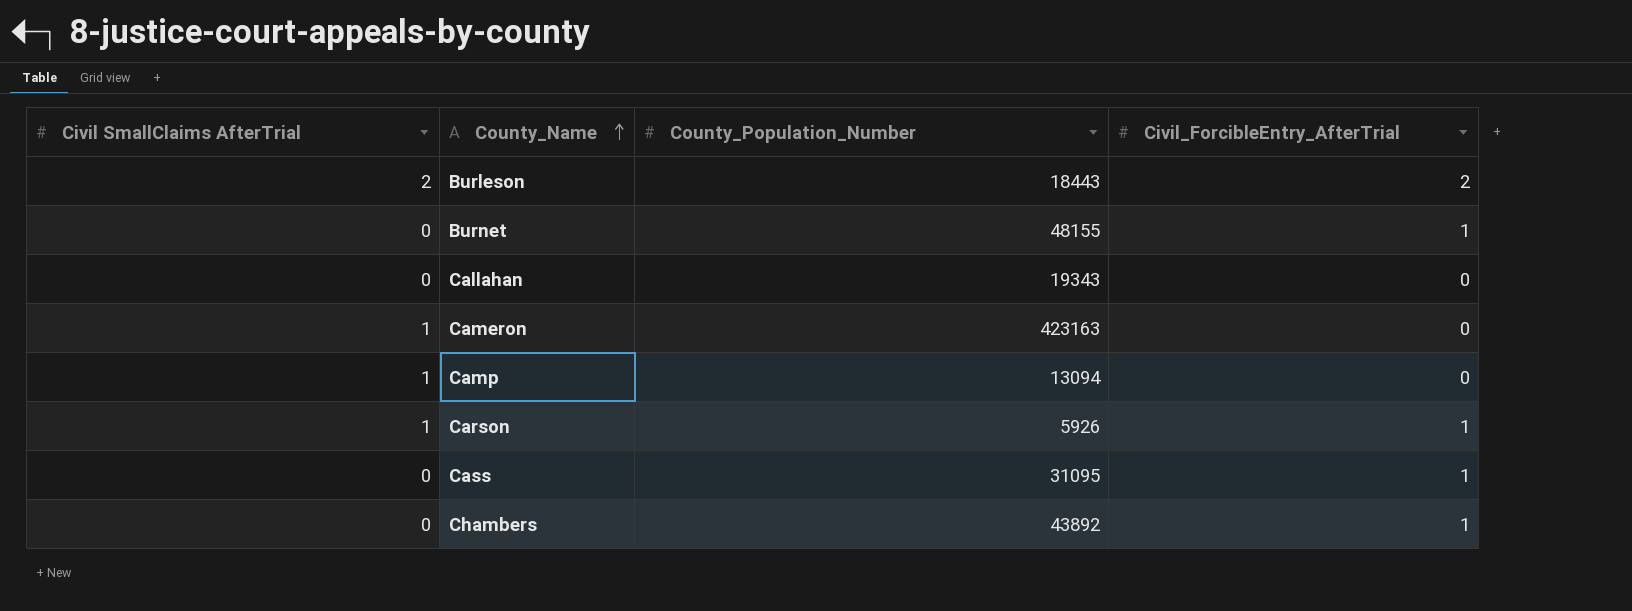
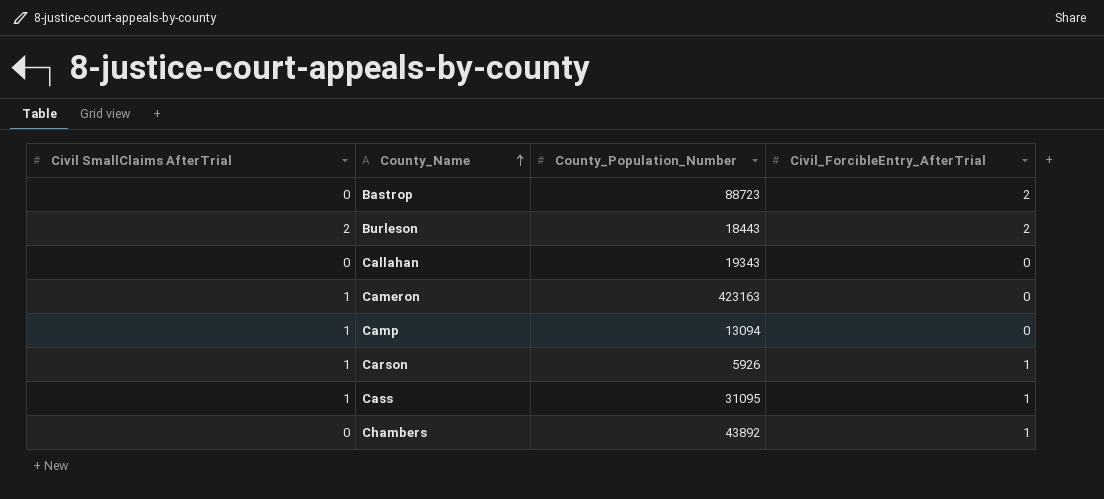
row Burnet: 0 | 48155 | 1 -> none
row Bastrop: none -> 0 | 88723 | 2
Cass | Civil SmallClaims AfterTrial: 0 -> 1

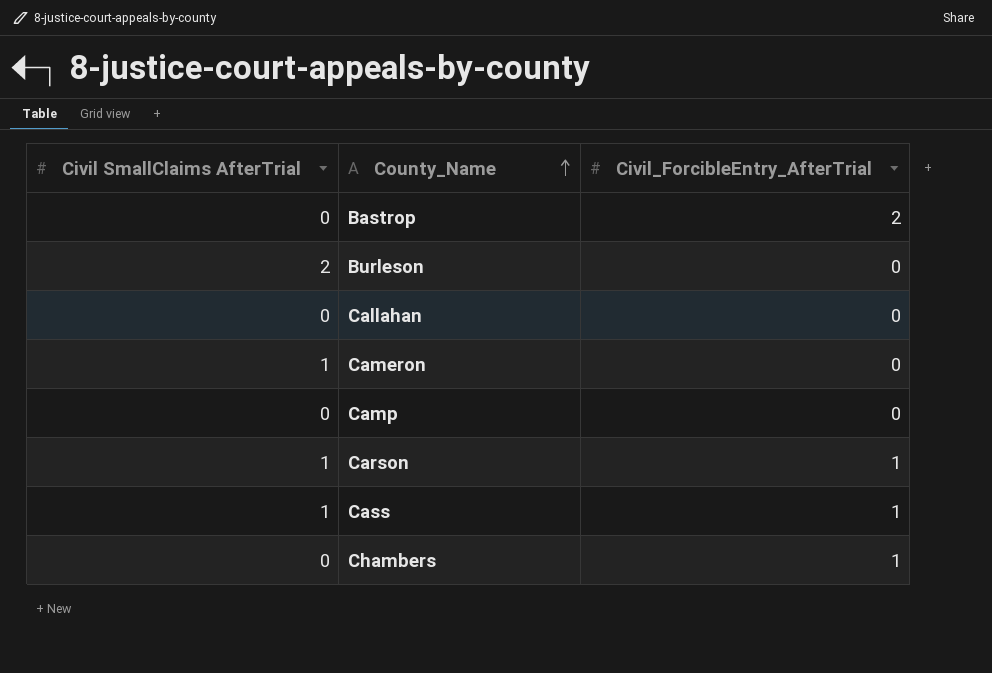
column County_Population_Number | position: 3 -> none
Burleson | Civil_ForcibleEntry_AfterTrial: 2 -> 0
Camp | Civil SmallClaims AfterTrial: 1 -> 0

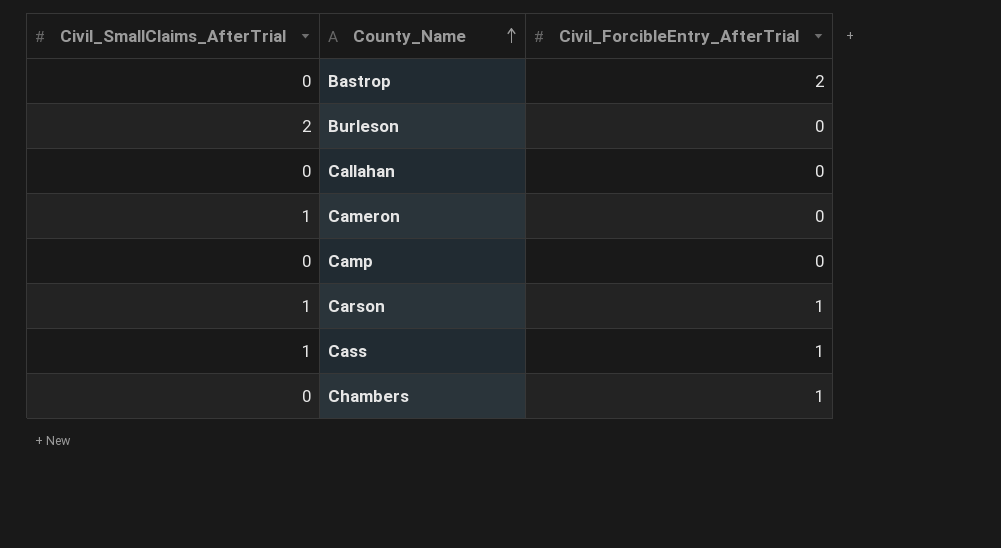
column name: Civil SmallClaims AfterTrial -> Civil_SmallClaims_AfterTrial

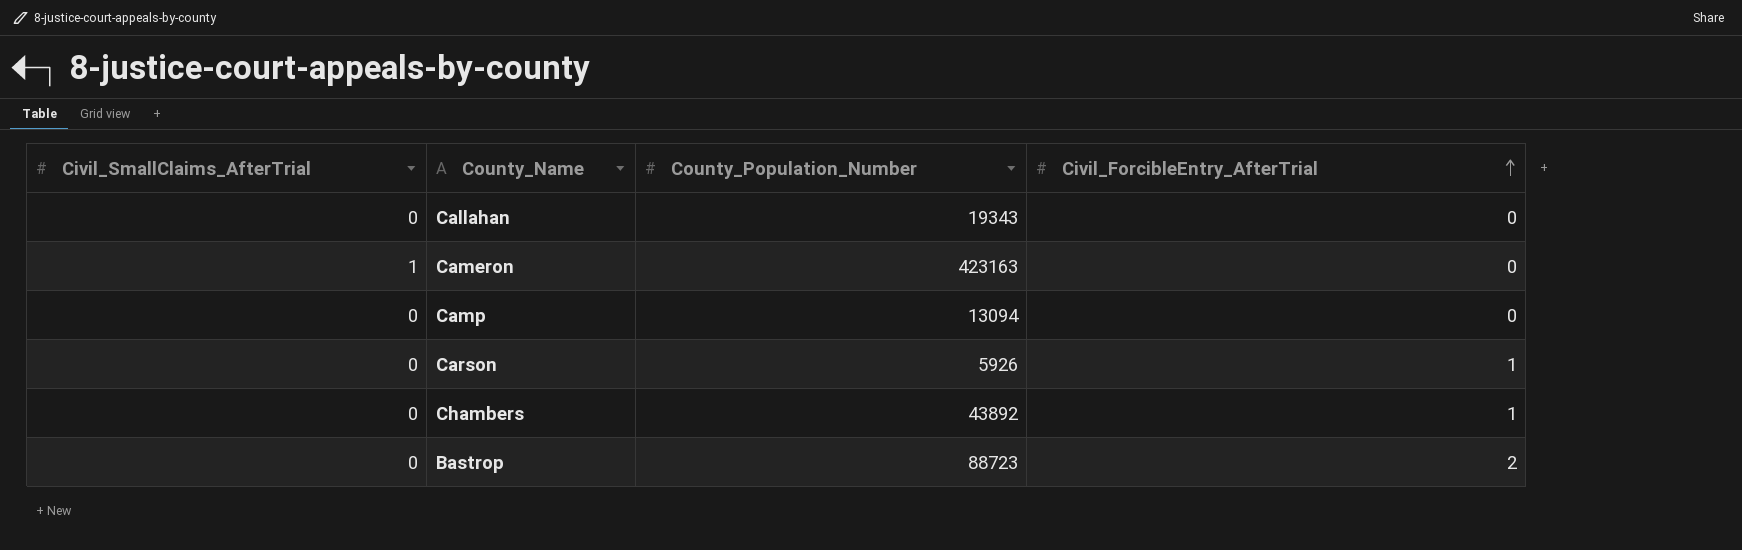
row order: County_Name ascending -> Civil_ForcibleEntry_AfterTrial ascending
column County_Population_Number | position: none -> 3
row Burleson: 2 | 0 -> none
row Cass: 1 | 1 -> none
Carson | Civil_SmallClaims_AfterTrial: 1 -> 0

